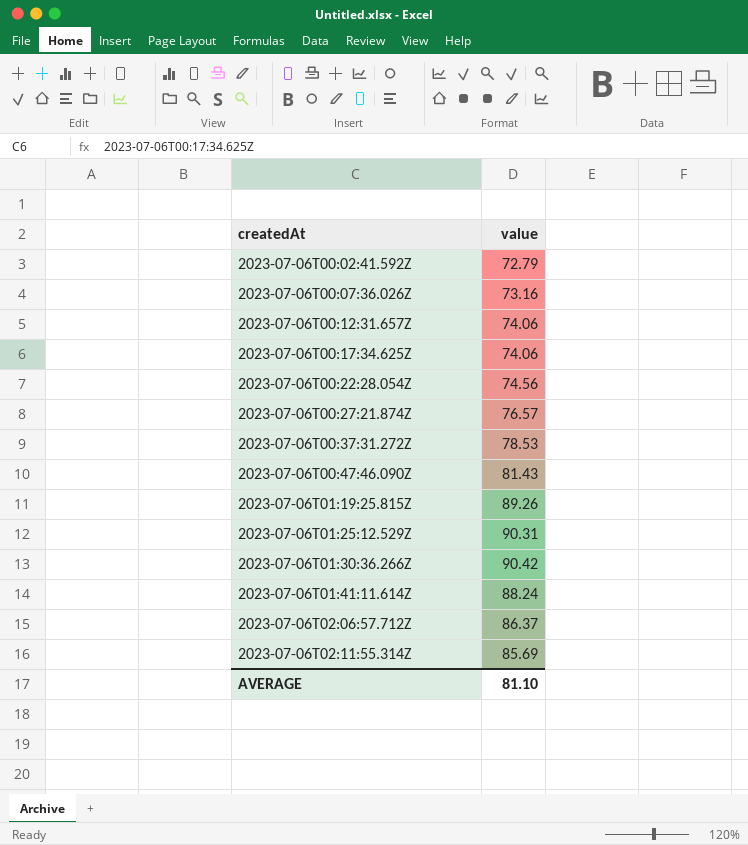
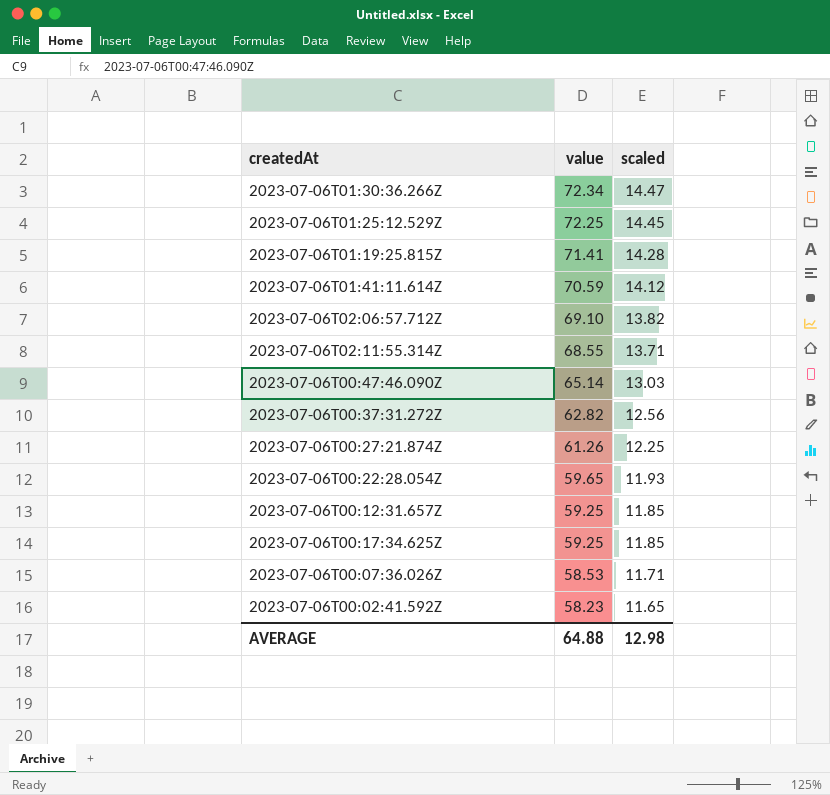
row order: createdAt ascending -> value descending
column scaled | formula: none -> [value] * 0.2
2023-07-06T01:30:36.266Z | value: 90.42 -> 72.34
2023-07-06T01:25:12.529Z | value: 90.31 -> 72.25
2023-07-06T01:19:25.815Z | value: 89.26 -> 71.41
2023-07-06T01:41:11.614Z | value: 88.24 -> 70.59
2023-07-06T02:06:57.712Z | value: 86.37 -> 69.10
2023-07-06T02:11:55.314Z | value: 85.69 -> 68.55
2023-07-06T00:47:46.090Z | value: 81.43 -> 65.14
2023-07-06T00:37:31.272Z | value: 78.53 -> 62.82
2023-07-06T00:27:21.874Z | value: 76.57 -> 61.26
2023-07-06T00:22:28.054Z | value: 74.56 -> 59.65
2023-07-06T00:12:31.657Z | value: 74.06 -> 59.25
2023-07-06T00:17:34.625Z | value: 74.06 -> 59.25
2023-07-06T00:07:36.026Z | value: 73.16 -> 58.53
2023-07-06T00:02:41.592Z | value: 72.79 -> 58.23
AVERAGE | value: 81.10 -> 64.88

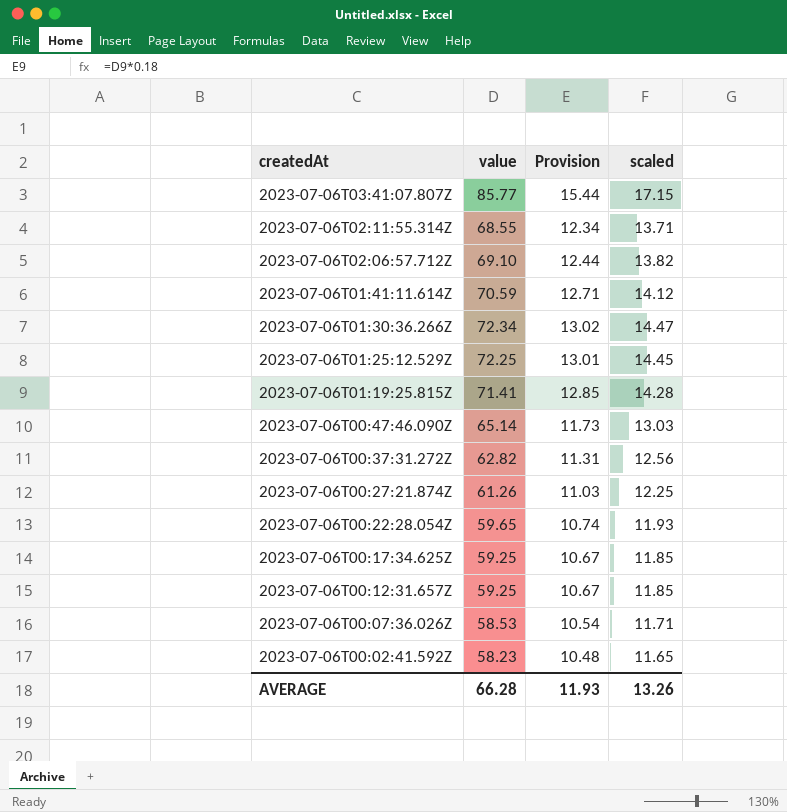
row order: value descending -> createdAt descending
column Provision | formula: none -> [value] * 0.18
row 2023-07-06T03:41:07.807Z: none -> 85.77 | 15.44 | 17.15
AVERAGE | value: 64.88 -> 66.28
AVERAGE | scaled: 12.98 -> 13.26

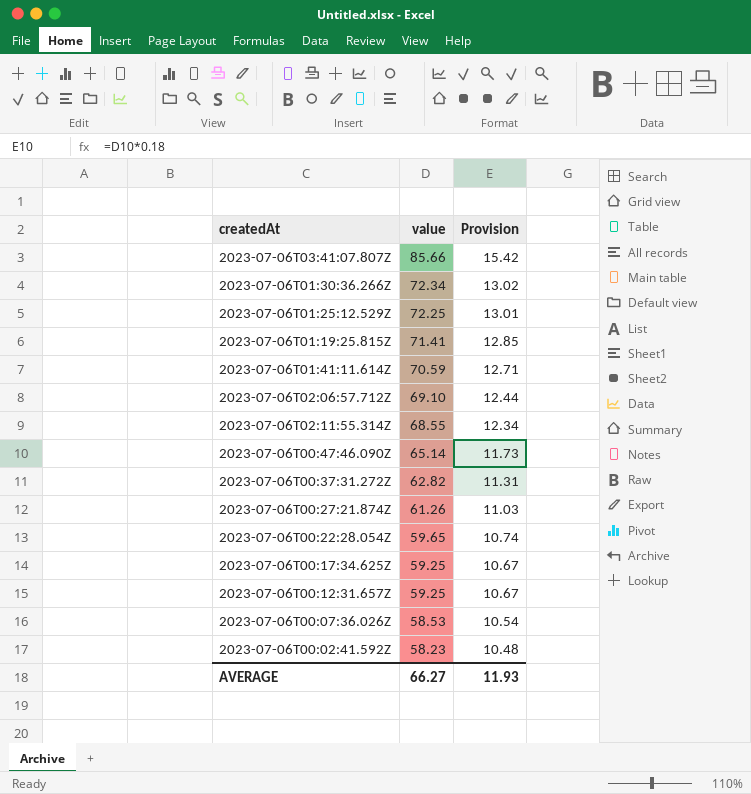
row order: createdAt descending -> value descending
column scaled | formula: [value] * 0.2 -> none
2023-07-06T03:41:07.807Z | value: 85.77 -> 85.66
2023-07-06T03:41:07.807Z | Provision: 15.44 -> 15.42
AVERAGE | value: 66.28 -> 66.27

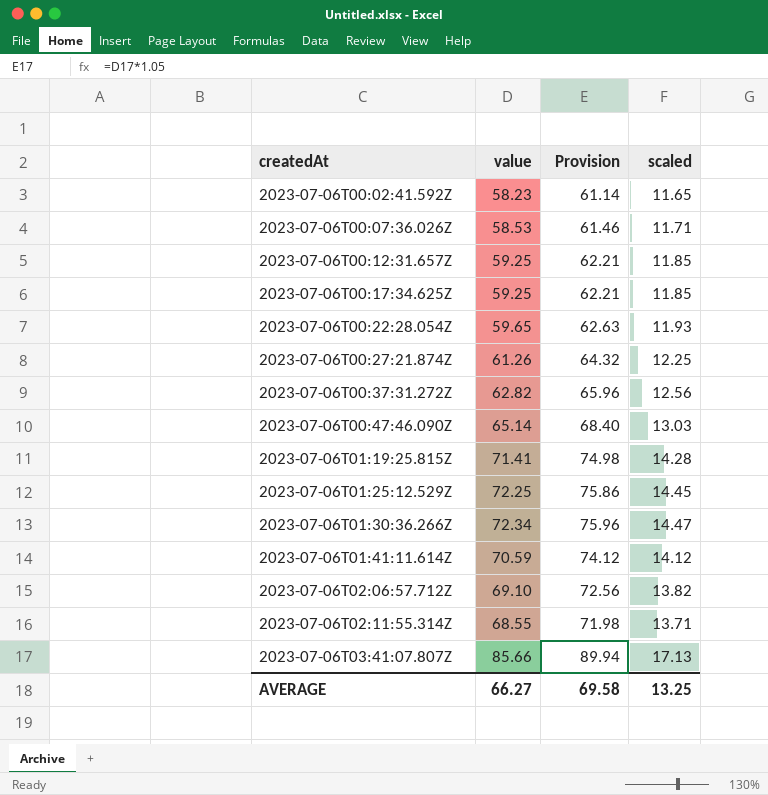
row order: value descending -> createdAt ascending
column Provision | formula: [value] * 0.18 -> [value] * 1.05
column scaled | formula: none -> [value] * 0.2
AVERAGE | Provision: 11.93 -> 69.58

